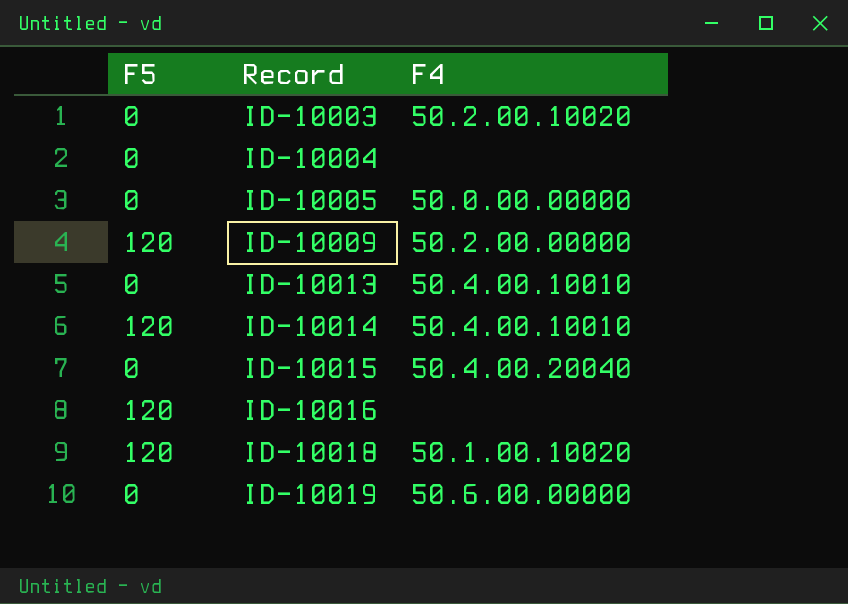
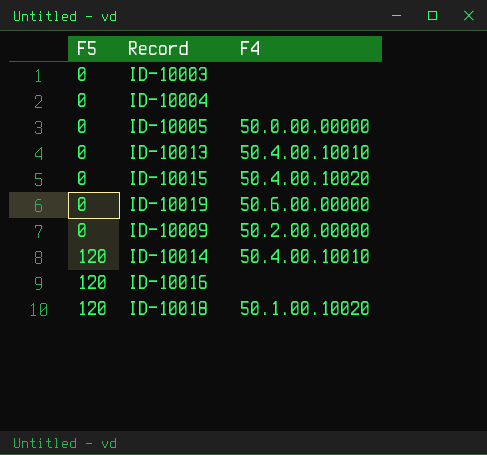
row order: Record ascending -> F5 ascending
ID-10003 | F4: 50.2.00.10020 -> none
ID-10015 | F4: 50.4.00.20040 -> 50.4.00.10020
ID-10009 | F5: 120 -> 0

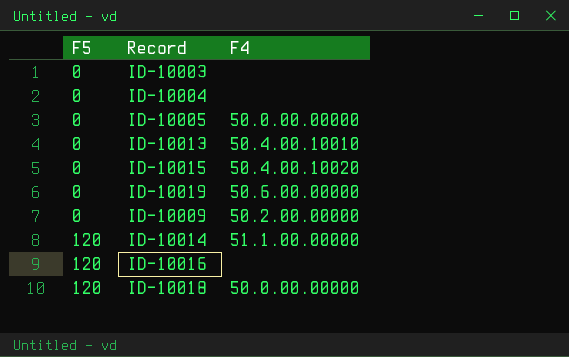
ID-10014 | F4: 50.4.00.10010 -> 51.1.00.00000
ID-10018 | F4: 50.1.00.10020 -> 50.0.00.00000

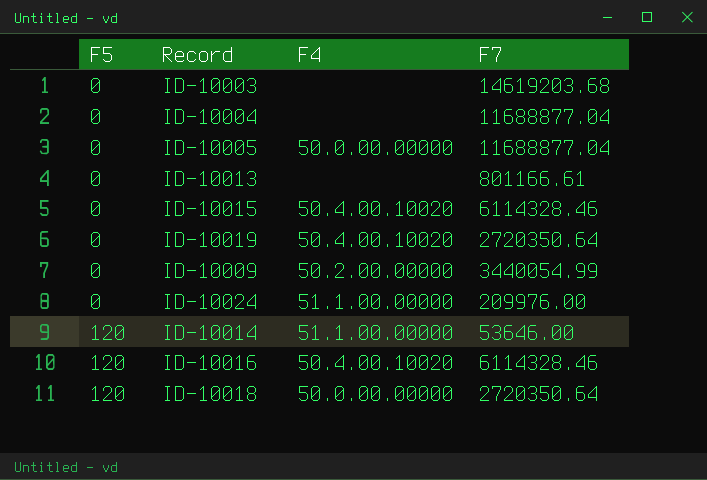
column F7 | position: none -> 4
ID-10013 | F4: 50.4.00.10010 -> none
ID-10019 | F4: 50.6.00.00000 -> 50.4.00.10020
row ID-10024: none -> 0 | 51.1.00.00000 | 209976.00
ID-10016 | F4: none -> 50.4.00.10020

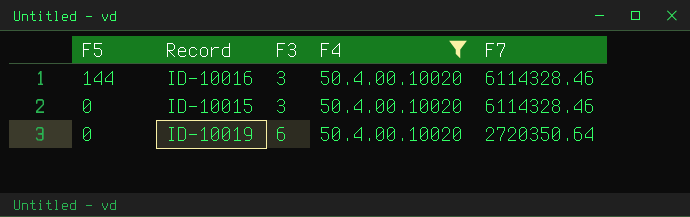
filter: none -> F4 = 50.4.00.10020
row order: F5 ascending -> F5 descending
column F3 | position: none -> 3
ID-10016 | F5: 120 -> 144

